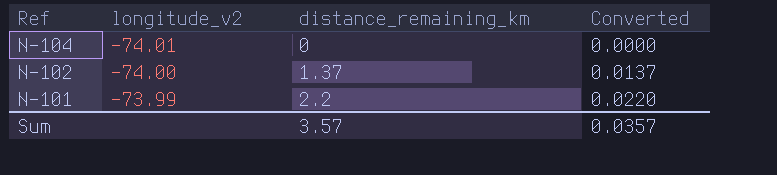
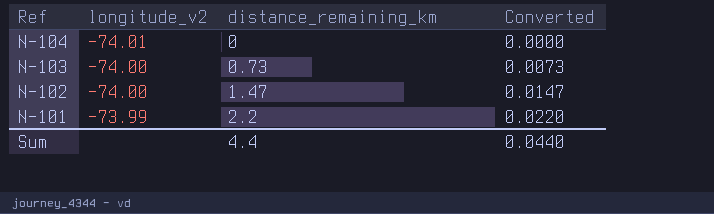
row N-103: none -> -74.00 | 0.73 | 0.0073
N-102 | distance_remaining_km: 1.37 -> 1.47
N-102 | Converted: 0.0137 -> 0.0147
Sum | distance_remaining_km: 3.57 -> 4.4
Sum | Converted: 0.0357 -> 0.0440

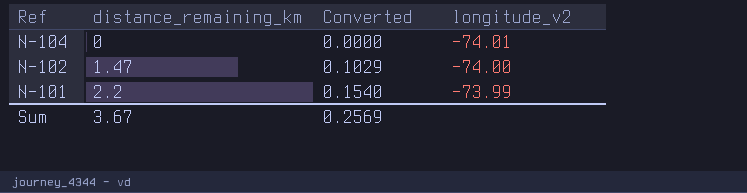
column Converted | formula: [distance_remaining_km] * 0.01 -> [distance_remaining_km] * 0.07
column longitude_v2 | position: 2 -> 4
row N-103: -74.00 | 0.73 | 0.0073 -> none
Sum | distance_remaining_km: 4.4 -> 3.67
Sum | Converted: 0.0440 -> 0.2569

